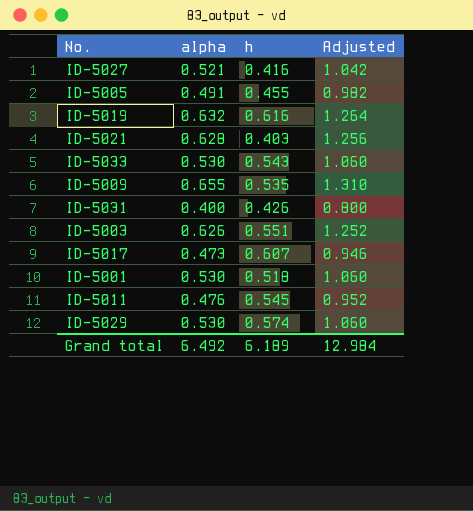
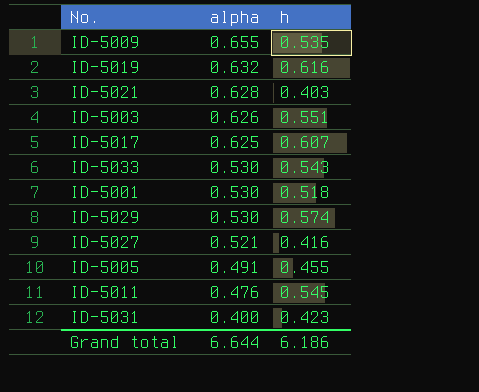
row order: none -> alpha descending
column Adjusted | formula: [alpha] * 2 -> none
ID-5017 | alpha: 0.473 -> 0.625
ID-5031 | h: 0.426 -> 0.423
Grand total | alpha: 6.492 -> 6.644
Grand total | h: 6.189 -> 6.186

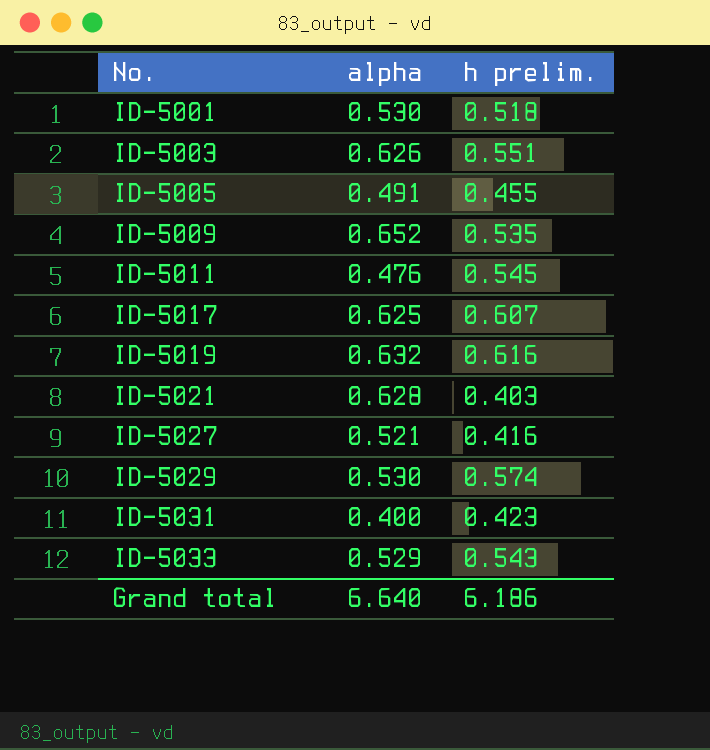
row order: alpha descending -> No. ascending
column name: h -> h prelim.
ID-5009 | alpha: 0.655 -> 0.652
ID-5033 | alpha: 0.530 -> 0.529
Grand total | alpha: 6.644 -> 6.640

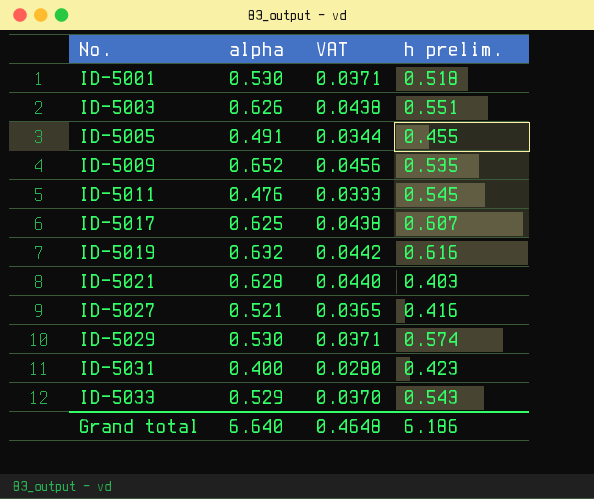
column VAT | formula: none -> [alpha] * 0.07

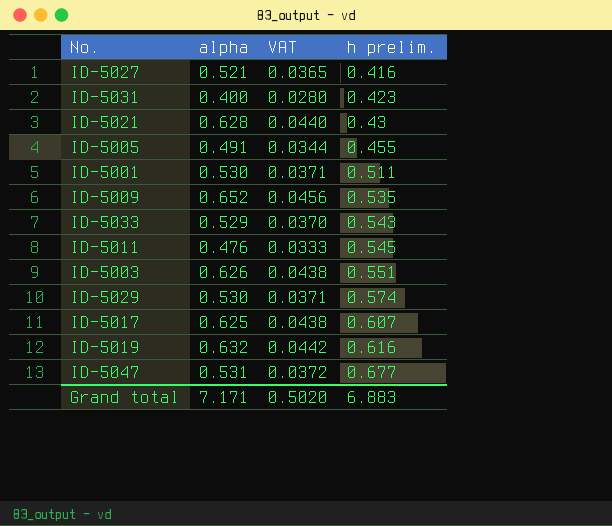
row order: No. ascending -> h prelim. ascending
ID-5021 | h prelim.: 0.403 -> 0.43
ID-5001 | h prelim.: 0.518 -> 0.511
row ID-5047: none -> 0.531 | 0.0372 | 0.677
Grand total | alpha: 6.640 -> 7.171
Grand total | VAT: 0.4648 -> 0.5020
Grand total | h prelim.: 6.186 -> 6.883

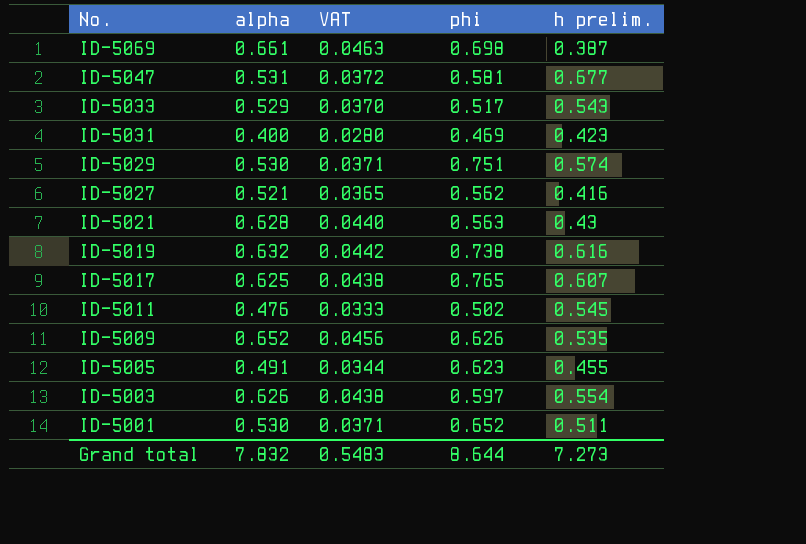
row order: h prelim. ascending -> No. descending
column phi | position: none -> 4
row ID-5069: none -> 0.661 | 0.0463 | 0.698 | 0.387
ID-5003 | h prelim.: 0.551 -> 0.554
Grand total | alpha: 7.171 -> 7.832
Grand total | VAT: 0.5020 -> 0.5483
Grand total | h prelim.: 6.883 -> 7.273

